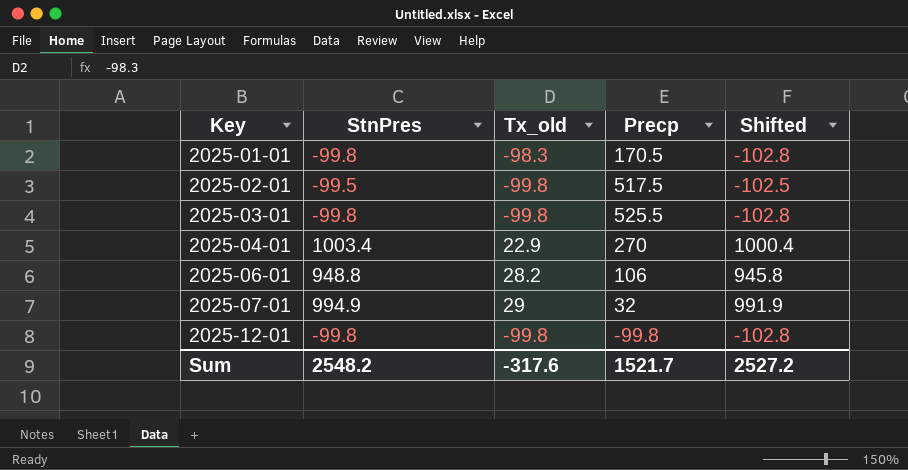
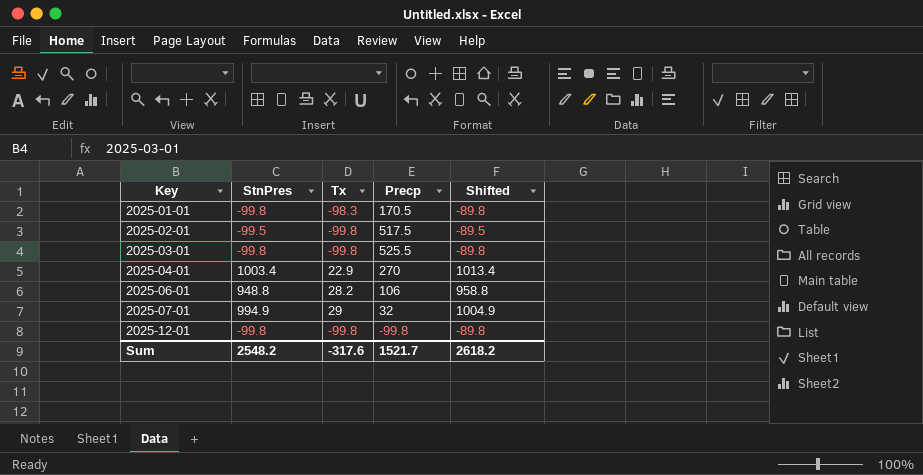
column name: Tx_old -> Tx
column Shifted | formula: [StnPres] - 3 -> [StnPres] + 10
Sum | Shifted: 2527.2 -> 2618.2

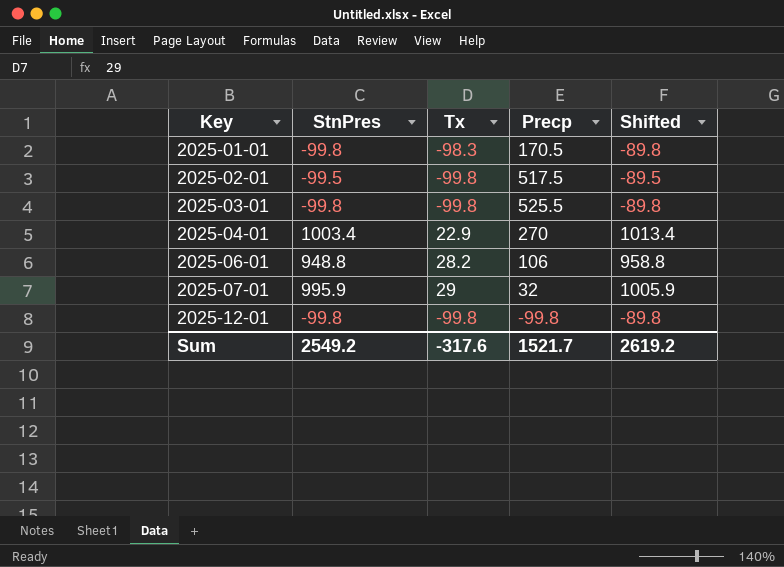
2025-07-01 | StnPres: 994.9 -> 995.9
2025-07-01 | Shifted: 1004.9 -> 1005.9
Sum | StnPres: 2548.2 -> 2549.2
Sum | Shifted: 2618.2 -> 2619.2

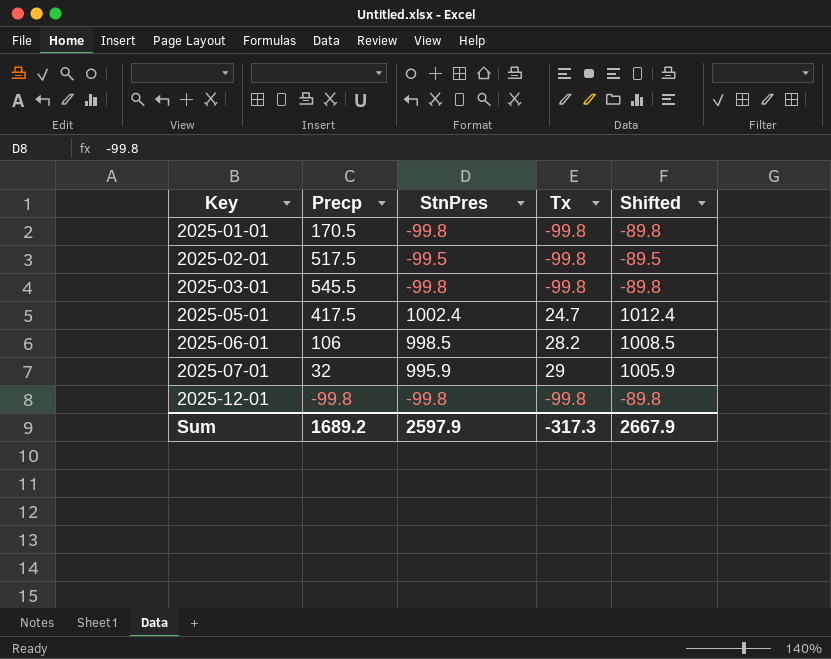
column Precp | position: 4 -> 2
row 2025-04-01: 1003.4 | 22.9 | 270 | 1013.4 -> none
2025-01-01 | Tx: -98.3 -> -99.8
2025-03-01 | Precp: 525.5 -> 545.5
row 2025-05-01: none -> 417.5 | 1002.4 | 24.7 | 1012.4
2025-06-01 | StnPres: 948.8 -> 998.5
2025-06-01 | Shifted: 958.8 -> 1008.5
Sum | Precp: 1521.7 -> 1689.2
Sum | StnPres: 2549.2 -> 2597.9
Sum | Tx: -317.6 -> -317.3
Sum | Shifted: 2619.2 -> 2667.9

